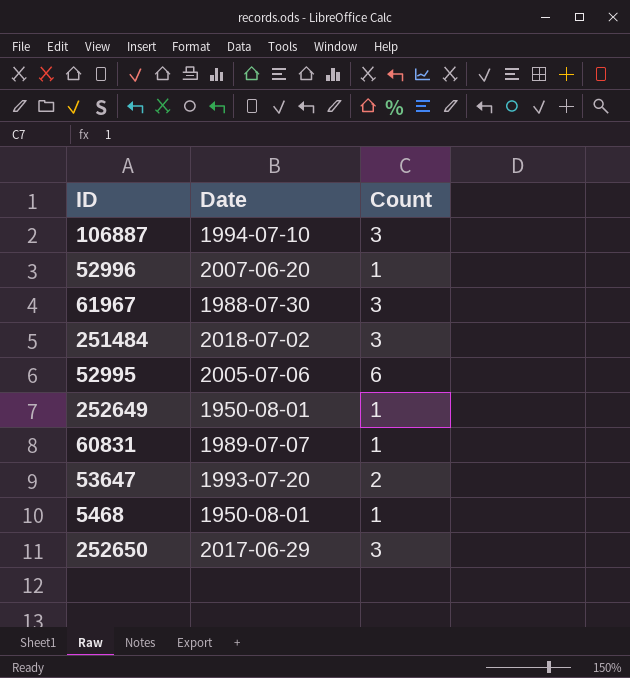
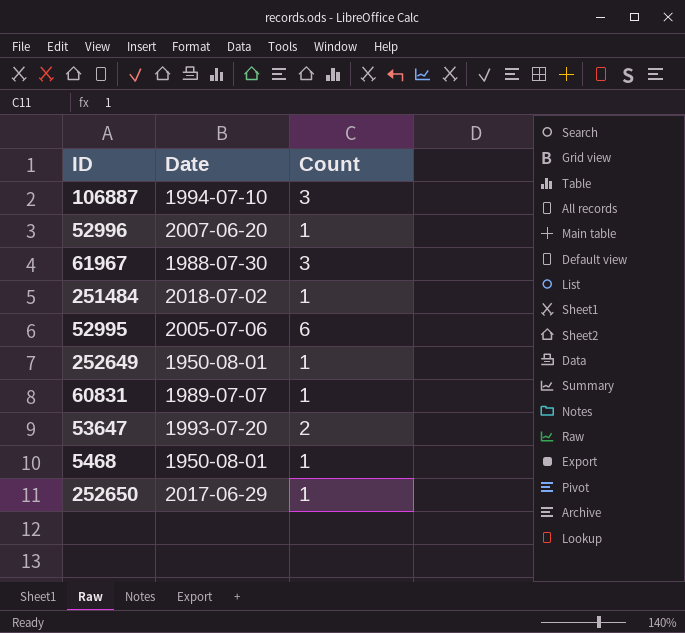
251484 | Count: 3 -> 1
252650 | Count: 3 -> 1

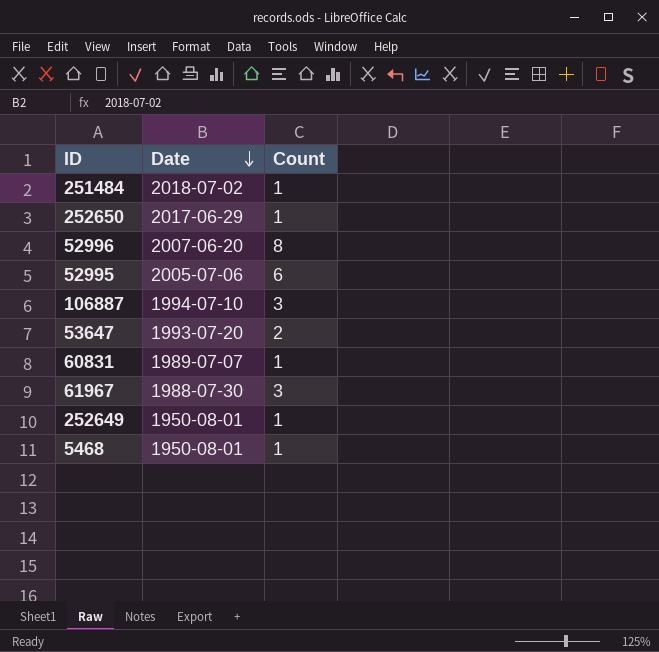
row order: none -> Date descending
52996 | Count: 1 -> 8

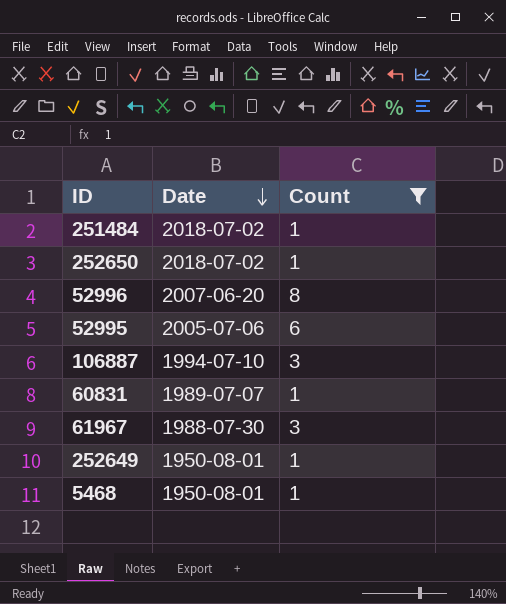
filter: none -> Count != 2
252650 | Date: 2017-06-29 -> 2018-07-02

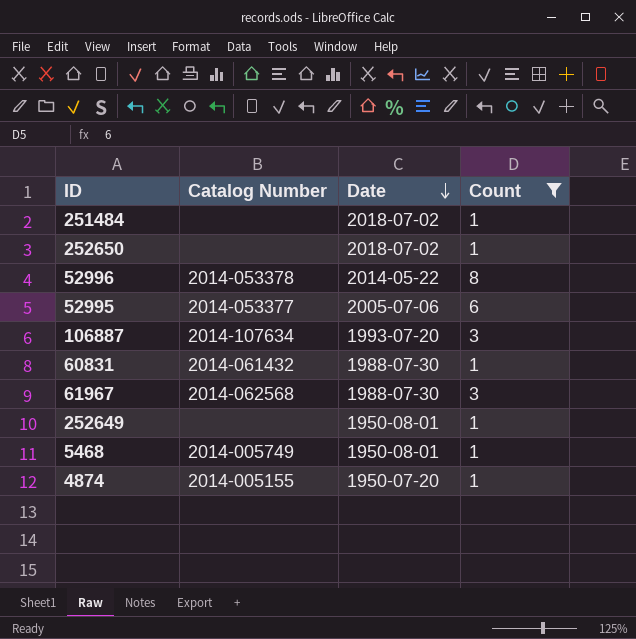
column Catalog Number | position: none -> 2
52996 | Date: 2007-06-20 -> 2014-05-22
106887 | Date: 1994-07-10 -> 1993-07-20
60831 | Date: 1989-07-07 -> 1988-07-30
row 4874: none -> 2014-005155 | 1950-07-20 | 1

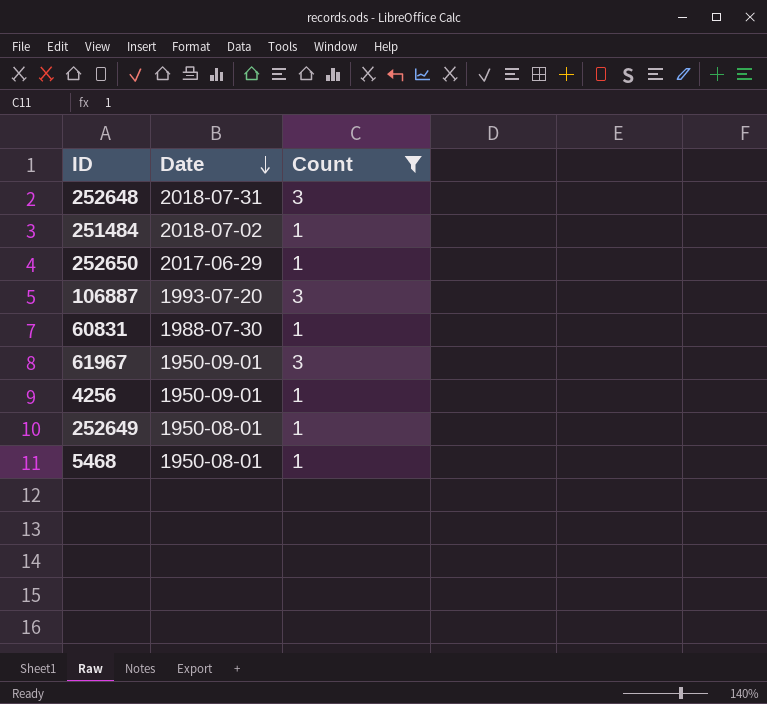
column Catalog Number | position: 2 -> none
row 52996: 2014-053378 | 2014-05-22 | 8 -> none
row 52995: 2014-053377 | 2005-07-06 | 6 -> none
row 4874: 2014-005155 | 1950-07-20 | 1 -> none
row 252648: none -> 2018-07-31 | 3
252650 | Date: 2018-07-02 -> 2017-06-29
61967 | Date: 1988-07-30 -> 1950-09-01
row 4256: none -> 1950-09-01 | 1

